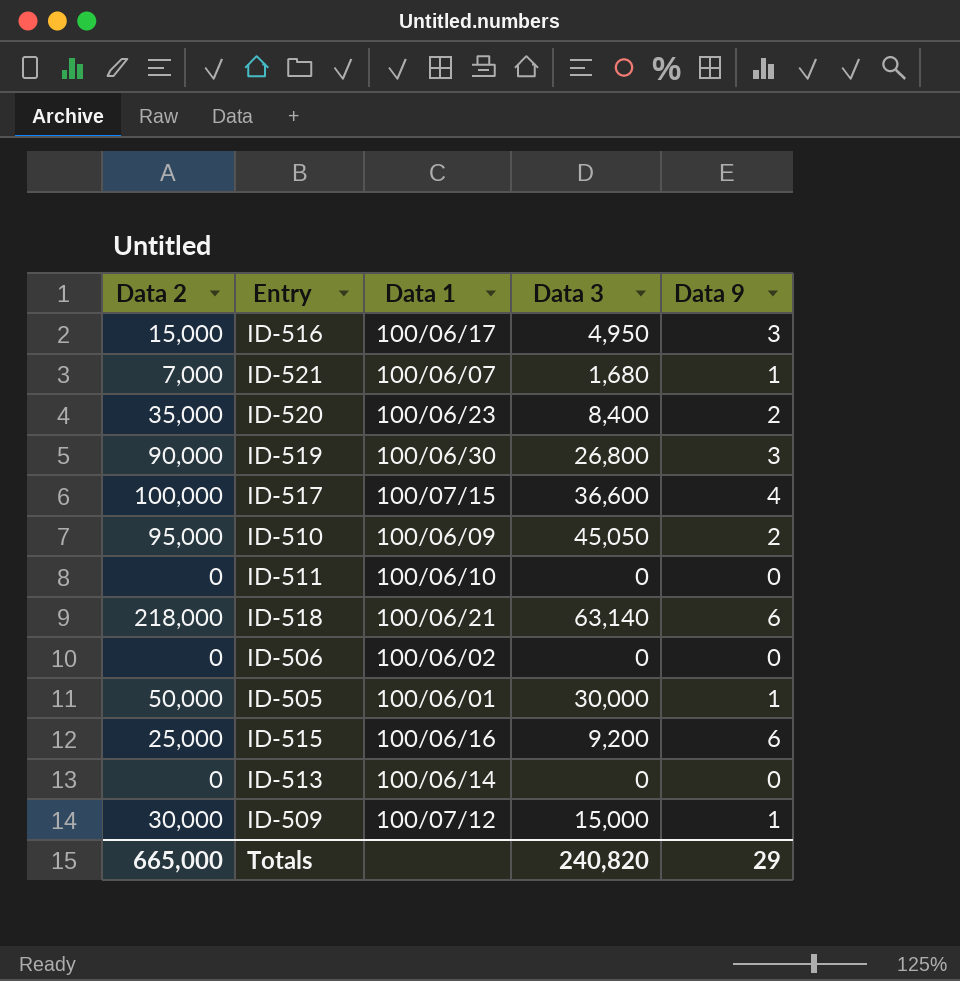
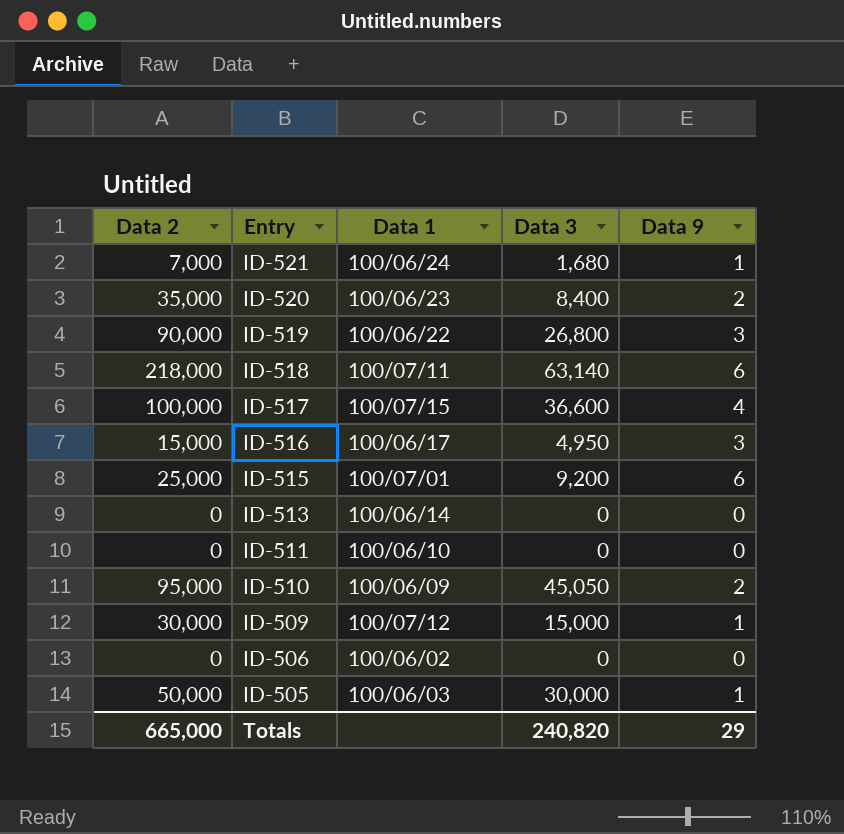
row order: none -> Entry descending
ID-521 | Data 1: 100/06/07 -> 100/06/24
ID-519 | Data 1: 100/06/30 -> 100/06/22
ID-518 | Data 1: 100/06/21 -> 100/07/11
ID-515 | Data 1: 100/06/16 -> 100/07/01
ID-505 | Data 1: 100/06/01 -> 100/06/03

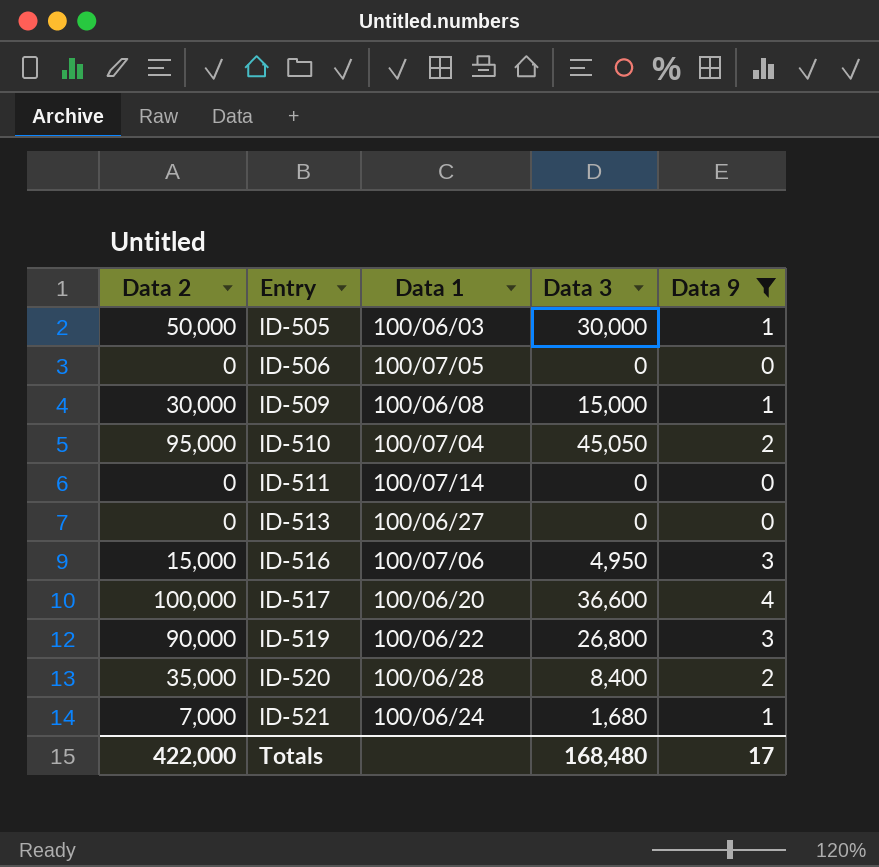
filter: none -> Data 9 != 6
row order: Entry descending -> Entry ascending
ID-506 | Data 1: 100/06/02 -> 100/07/05
ID-509 | Data 1: 100/07/12 -> 100/06/08
ID-510 | Data 1: 100/06/09 -> 100/07/04
ID-511 | Data 1: 100/06/10 -> 100/07/14
ID-513 | Data 1: 100/06/14 -> 100/06/27
ID-516 | Data 1: 100/06/17 -> 100/07/06
ID-517 | Data 1: 100/07/15 -> 100/06/20
ID-520 | Data 1: 100/06/23 -> 100/06/28
Totals | Data 2: 665,000 -> 422,000
Totals | Data 3: 240,820 -> 168,480
Totals | Data 9: 29 -> 17

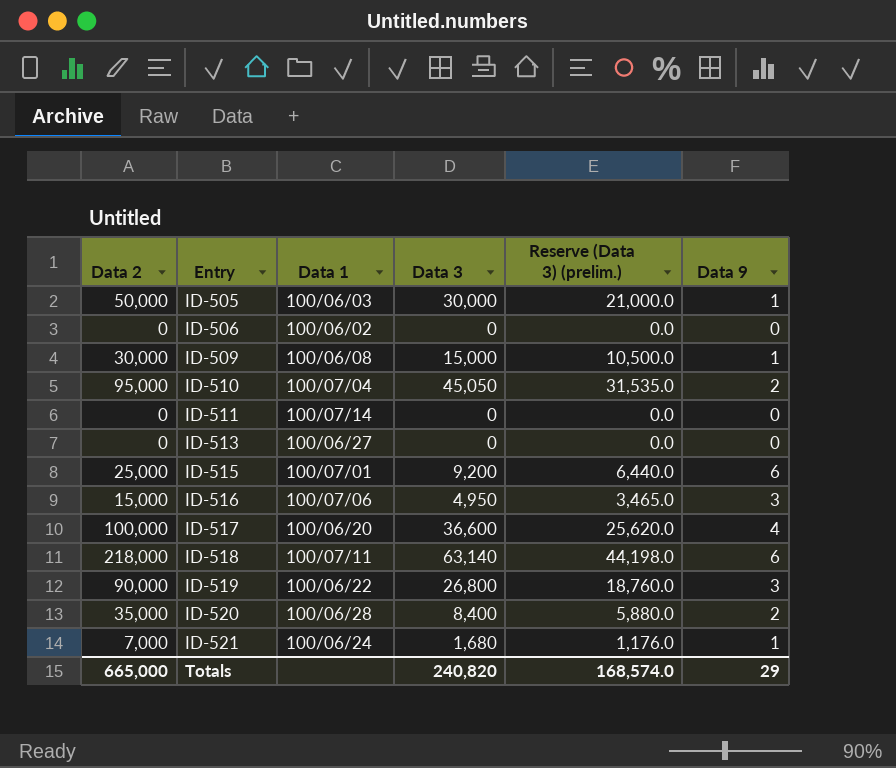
filter: Data 9 != 6 -> none
column Reserve (Data 3) (prelim.) | formula: none -> [Data 3] * 0.7
ID-506 | Data 1: 100/07/05 -> 100/06/02
Totals | Data 2: 422,000 -> 665,000
Totals | Data 3: 168,480 -> 240,820
Totals | Data 9: 17 -> 29

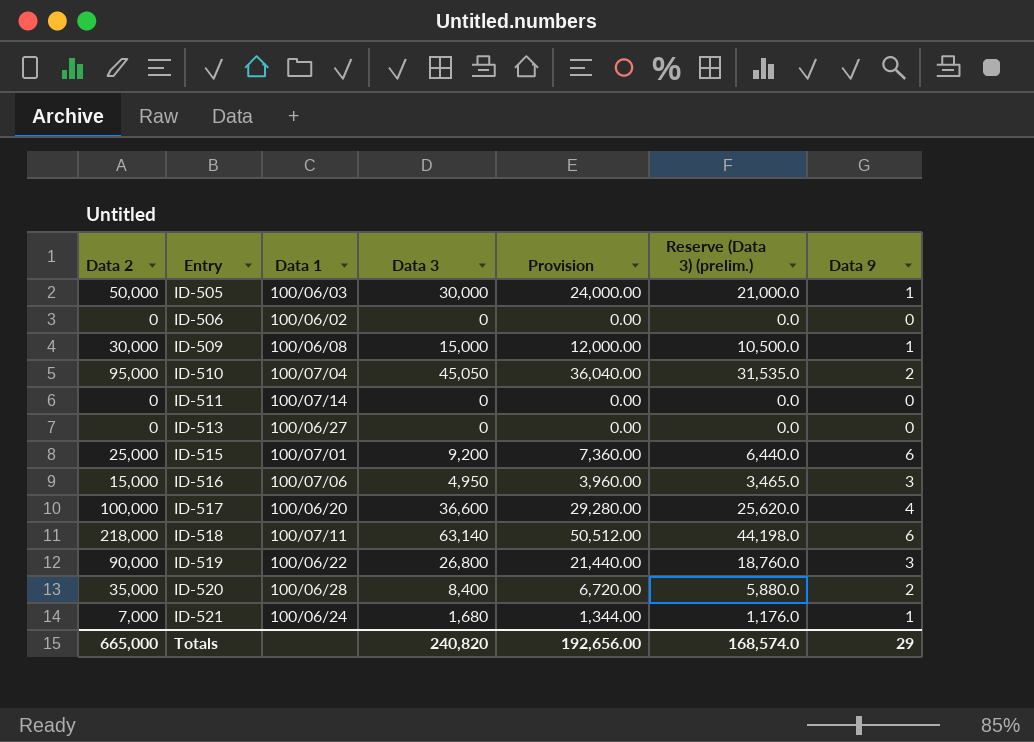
column Provision | formula: none -> [Data 3] * 0.8

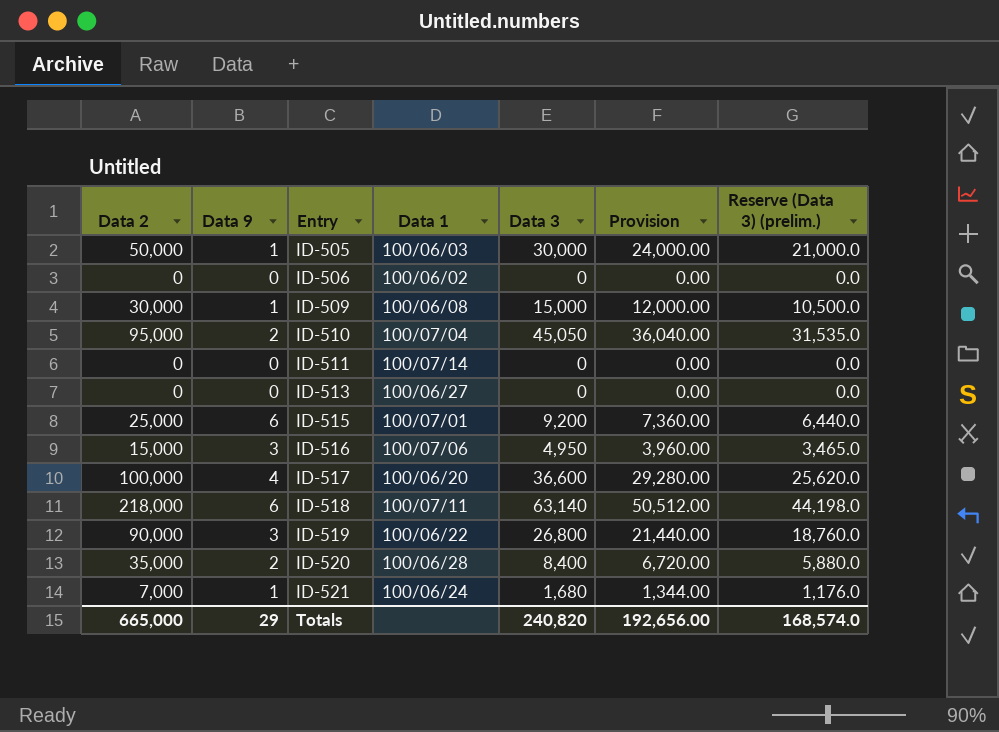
column Data 9 | position: 7 -> 2

